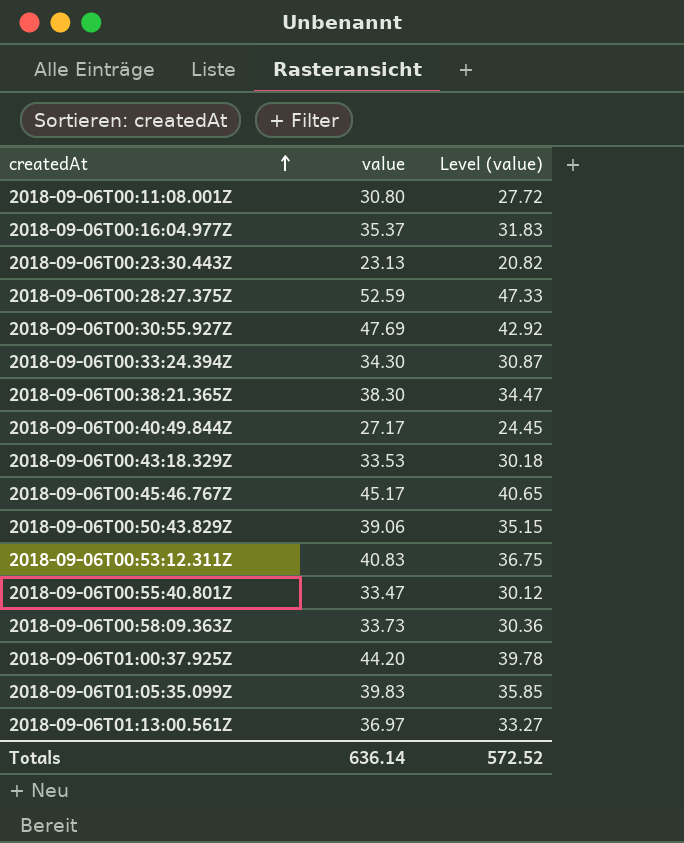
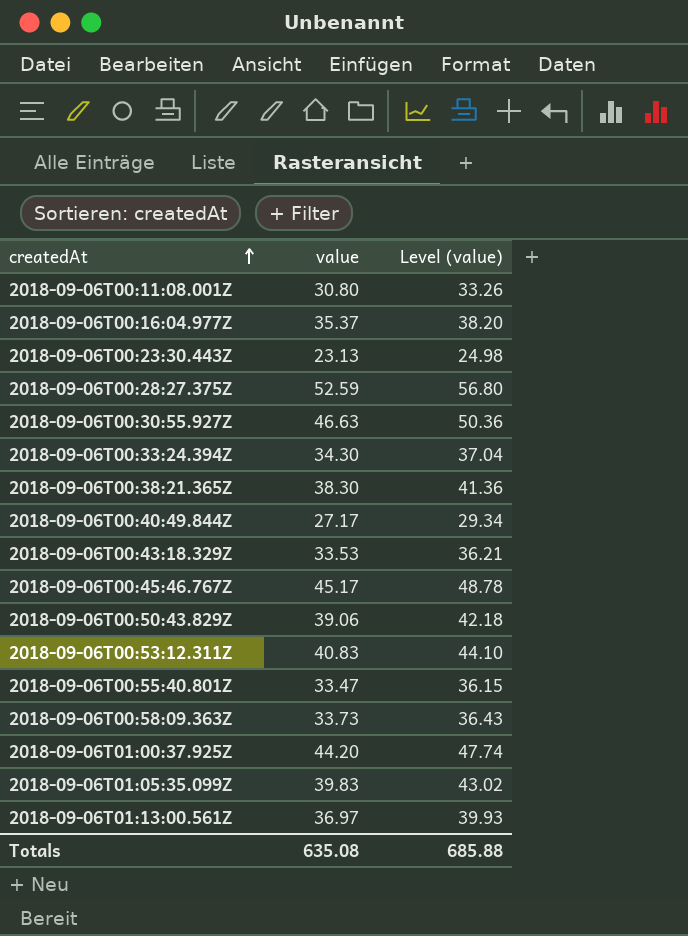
column Level (value) | formula: [value] * 0.9 -> [value] * 1.08
2018-09-06T00:30:55.927Z | value: 47.69 -> 46.63
Totals | value: 636.14 -> 635.08
Totals | Level (value): 572.52 -> 685.88

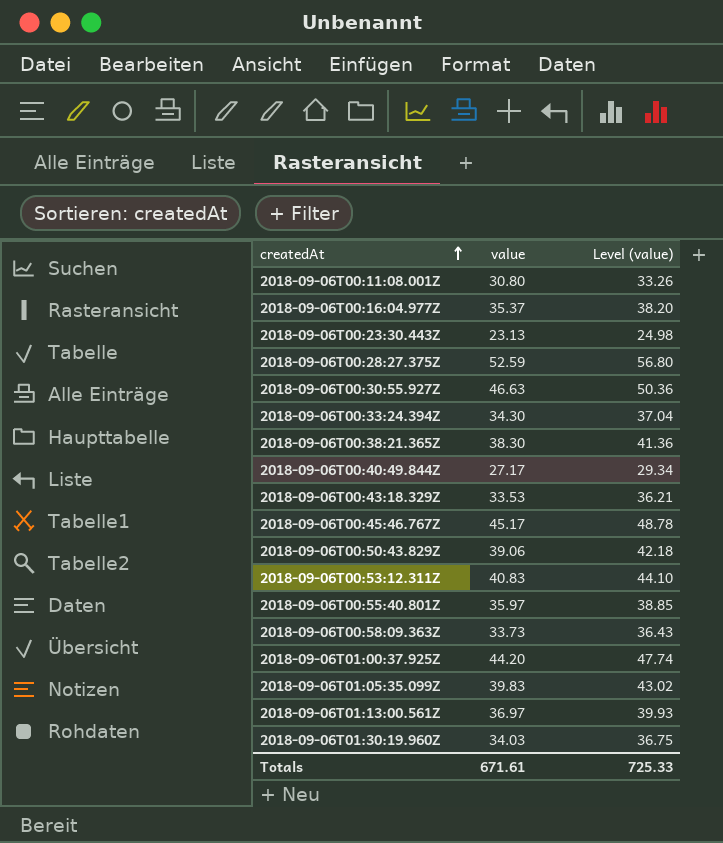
2018-09-06T00:55:40.801Z | value: 33.47 -> 35.97
2018-09-06T00:55:40.801Z | Level (value): 36.15 -> 38.85
row 2018-09-06T01:30:19.960Z: none -> 34.03 | 36.75
Totals | value: 635.08 -> 671.61
Totals | Level (value): 685.88 -> 725.33

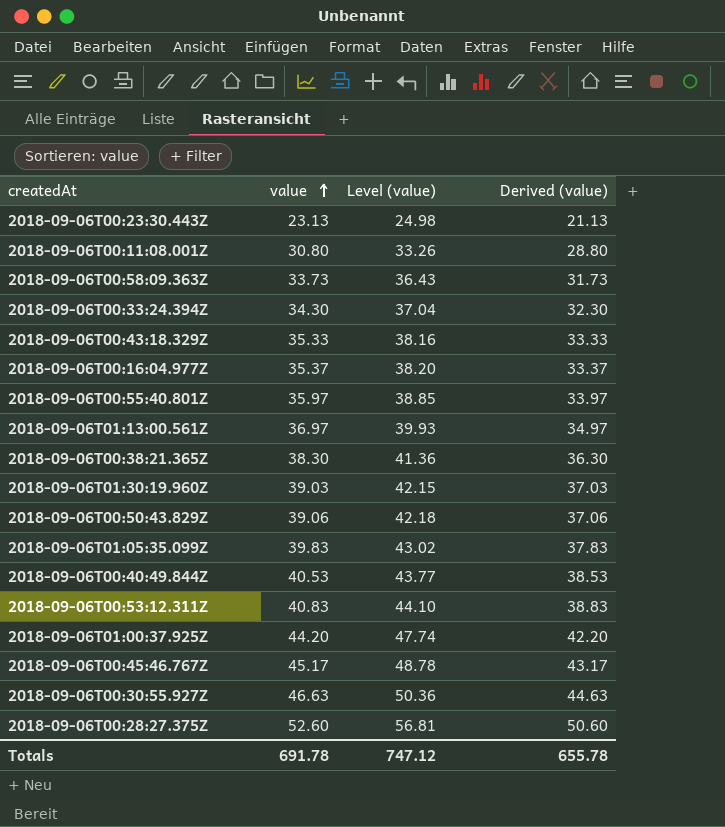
row order: createdAt ascending -> value ascending
column Derived (value) | formula: none -> [value] - 2
2018-09-06T00:43:18.329Z | value: 33.53 -> 35.33
2018-09-06T00:43:18.329Z | Level (value): 36.21 -> 38.16
2018-09-06T01:30:19.960Z | value: 34.03 -> 39.03
2018-09-06T01:30:19.960Z | Level (value): 36.75 -> 42.15
2018-09-06T00:40:49.844Z | value: 27.17 -> 40.53
2018-09-06T00:40:49.844Z | Level (value): 29.34 -> 43.77
2018-09-06T00:28:27.375Z | value: 52.59 -> 52.60
2018-09-06T00:28:27.375Z | Level (value): 56.80 -> 56.81
Totals | value: 671.61 -> 691.78
Totals | Level (value): 725.33 -> 747.12

